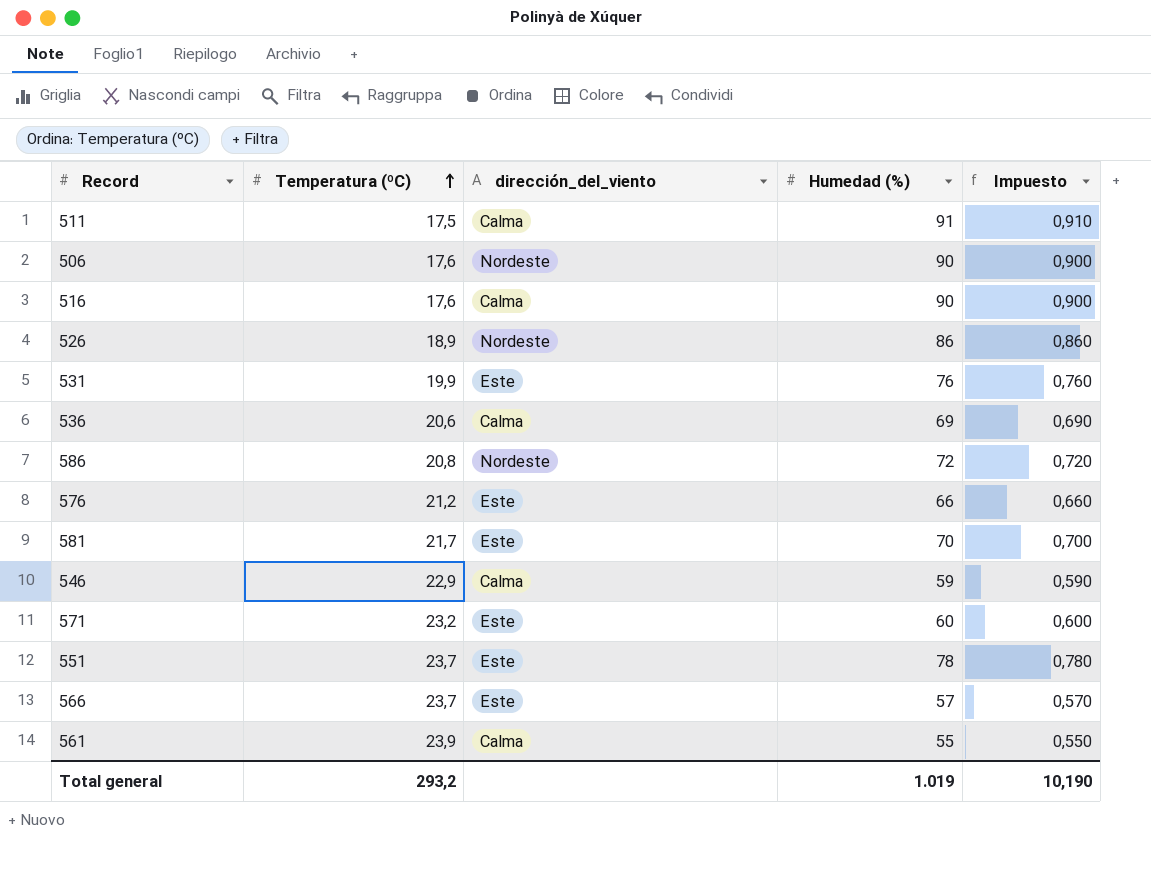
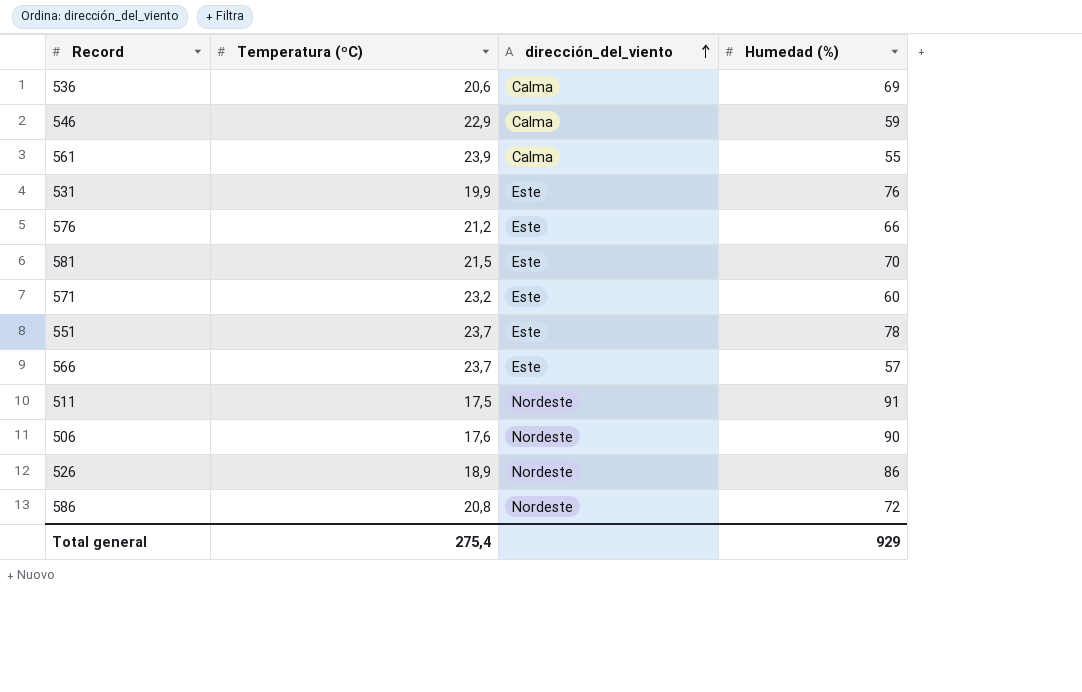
row order: Temperatura (ºC) ascending -> dirección_del_viento ascending
column Impuesto | formula: [Humedad (%)] * 0,01 -> none
row 516: 17,6 | Calma | 90 | 0,900 -> none
581 | Temperatura (ºC): 21,7 -> 21,5
511 | dirección_del_viento: Calma -> Nordeste
Total general | Temperatura (ºC): 293,2 -> 275,4
Total general | Humedad (%): 1.019 -> 929

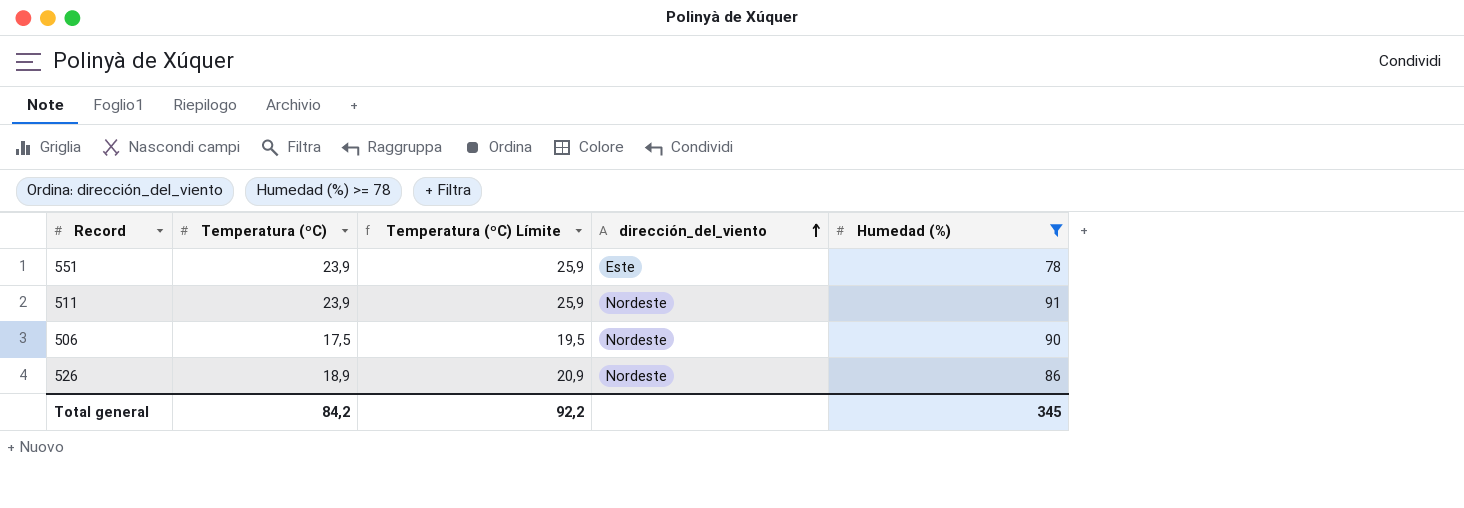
filter: none -> Humedad (%) >= 78
column Temperatura (ºC) Límite | formula: none -> [Temperatura (ºC)] + 2
551 | Temperatura (ºC): 23,7 -> 23,9
511 | Temperatura (ºC): 17,5 -> 23,9
506 | Temperatura (ºC): 17,6 -> 17,5
Total general | Temperatura (ºC): 275,4 -> 84,2
Total general | Humedad (%): 929 -> 345

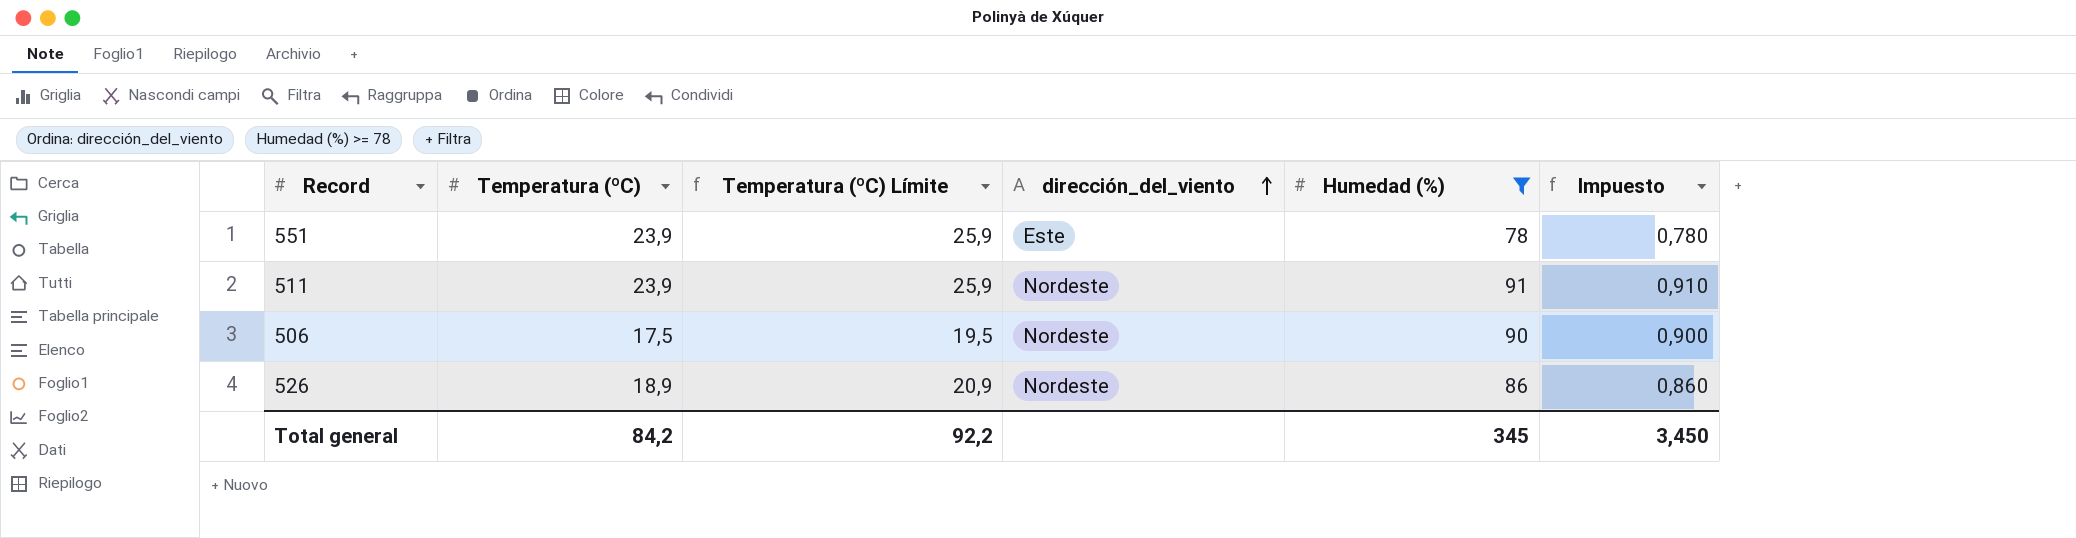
column Impuesto | formula: none -> [Humedad (%)] * 0,01

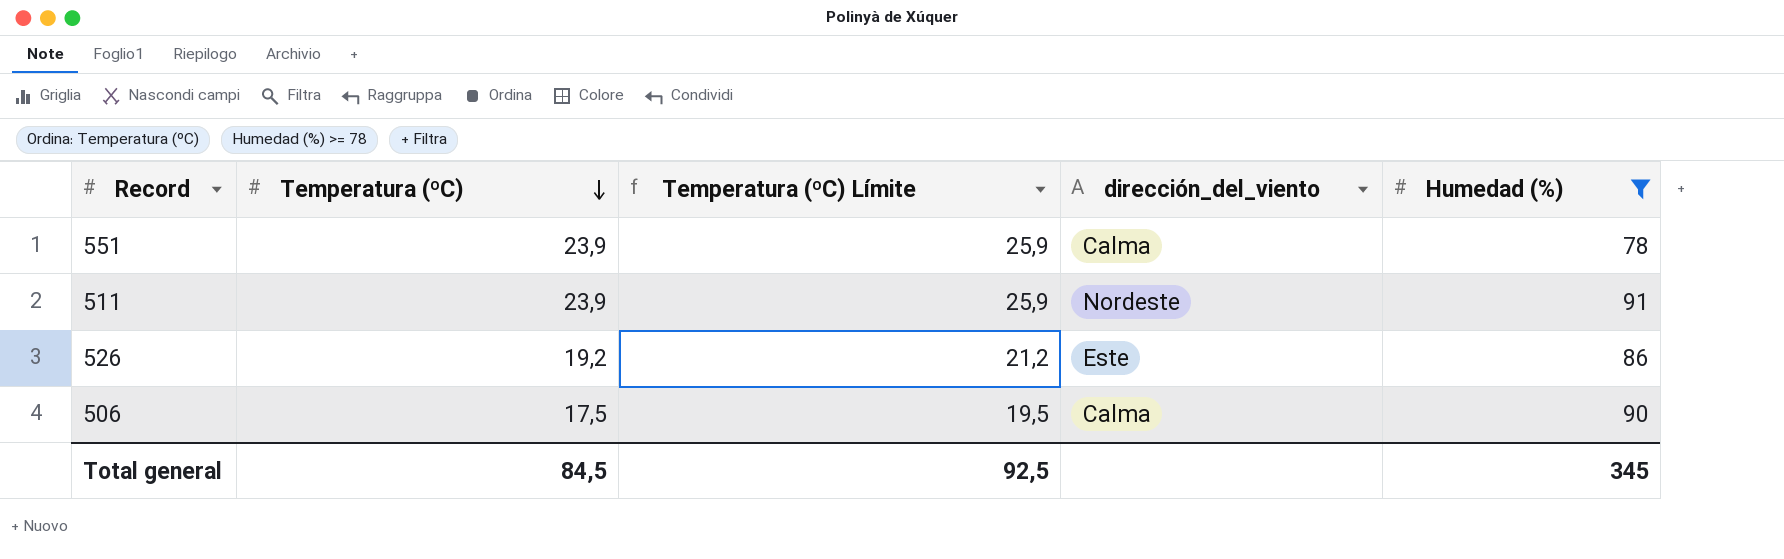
row order: dirección_del_viento ascending -> Temperatura (ºC) descending
column Impuesto | formula: [Humedad (%)] * 0,01 -> none
551 | dirección_del_viento: Este -> Calma
526 | Temperatura (ºC): 18,9 -> 19,2
526 | Temperatura (ºC) Límite: 20,9 -> 21,2
526 | dirección_del_viento: Nordeste -> Este
506 | dirección_del_viento: Nordeste -> Calma
Total general | Temperatura (ºC): 84,2 -> 84,5
Total general | Temperatura (ºC) Límite: 92,2 -> 92,5

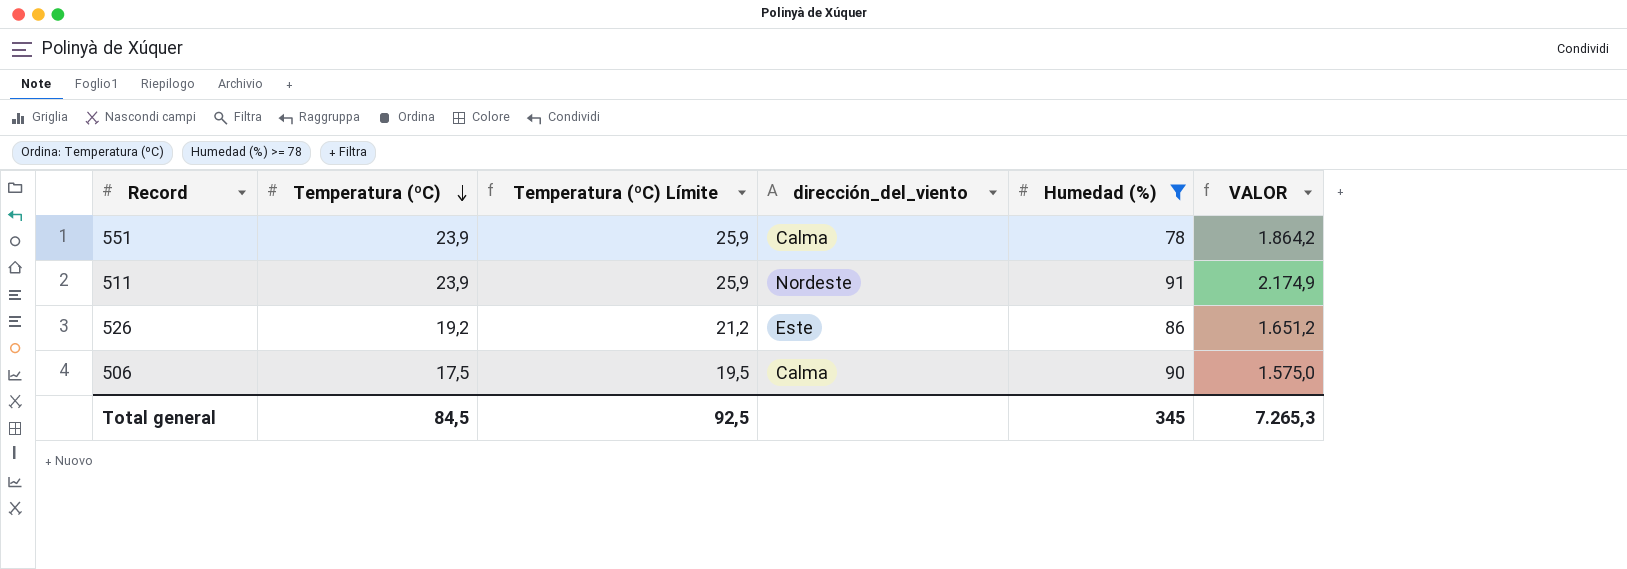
column VALOR | formula: none -> [Temperatura (ºC)] * [Humedad (%)]

